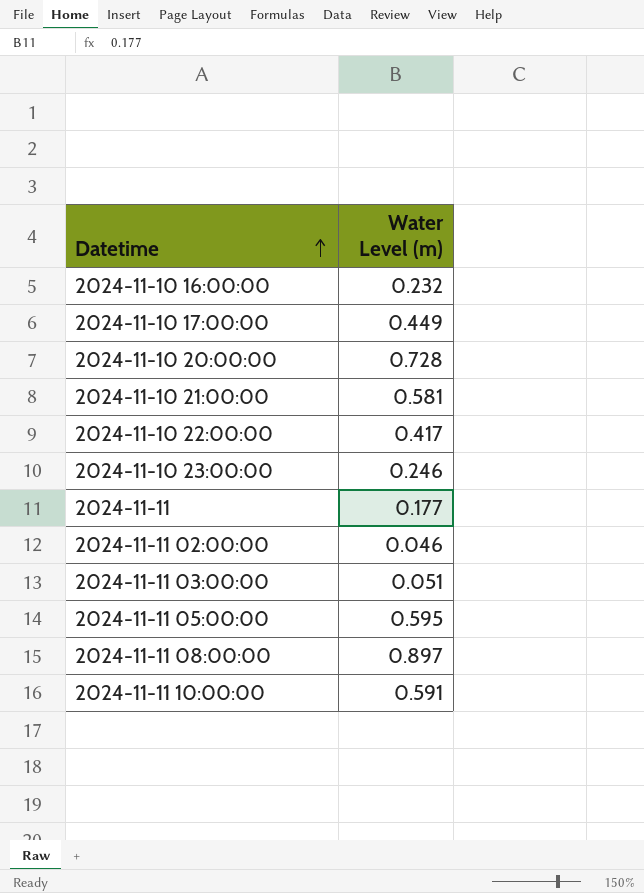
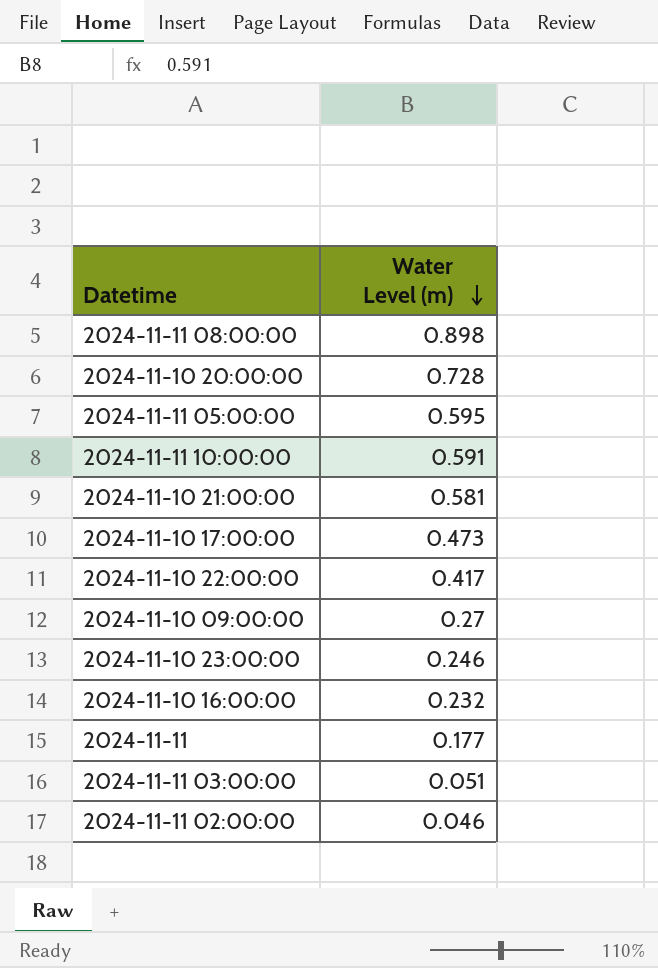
row order: Datetime ascending -> Water Level (m) descending
2024-11-11 08:00:00 | Water Level (m): 0.897 -> 0.898
2024-11-10 17:00:00 | Water Level (m): 0.449 -> 0.473
row 2024-11-10 09:00:00: none -> 0.27

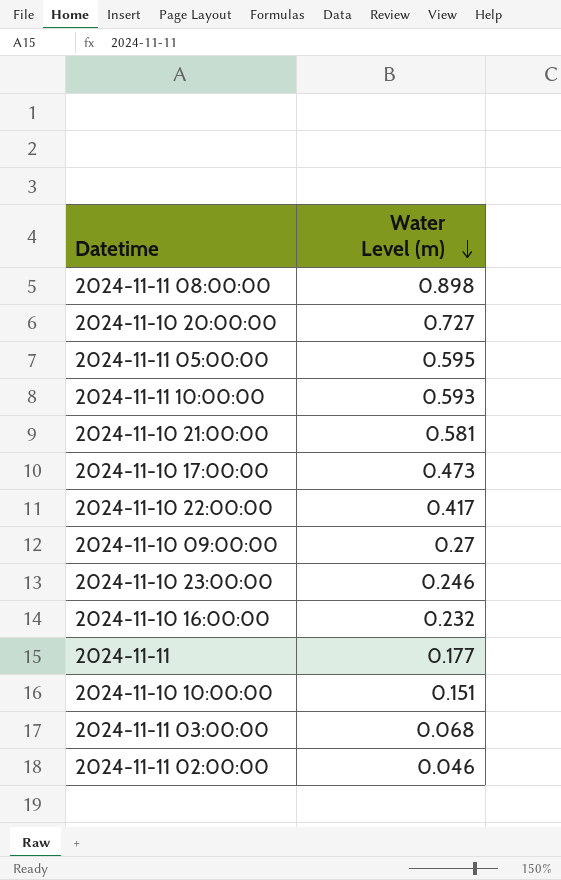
2024-11-10 20:00:00 | Water Level (m): 0.728 -> 0.727
2024-11-11 10:00:00 | Water Level (m): 0.591 -> 0.593
row 2024-11-10 10:00:00: none -> 0.151
2024-11-11 03:00:00 | Water Level (m): 0.051 -> 0.068

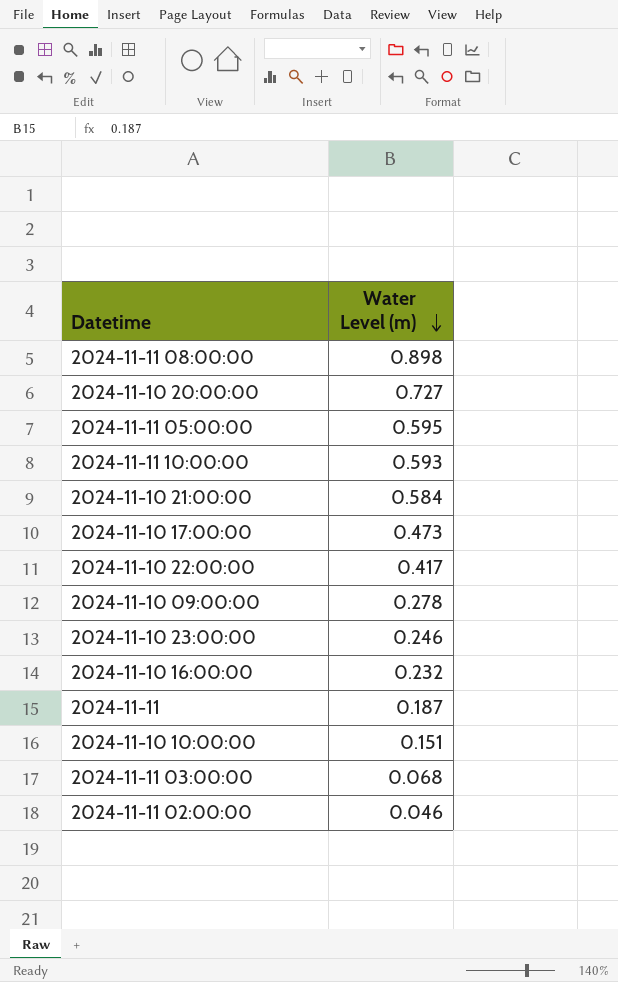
2024-11-10 21:00:00 | Water Level (m): 0.581 -> 0.584
2024-11-10 09:00:00 | Water Level (m): 0.27 -> 0.278
2024-11-11 | Water Level (m): 0.177 -> 0.187

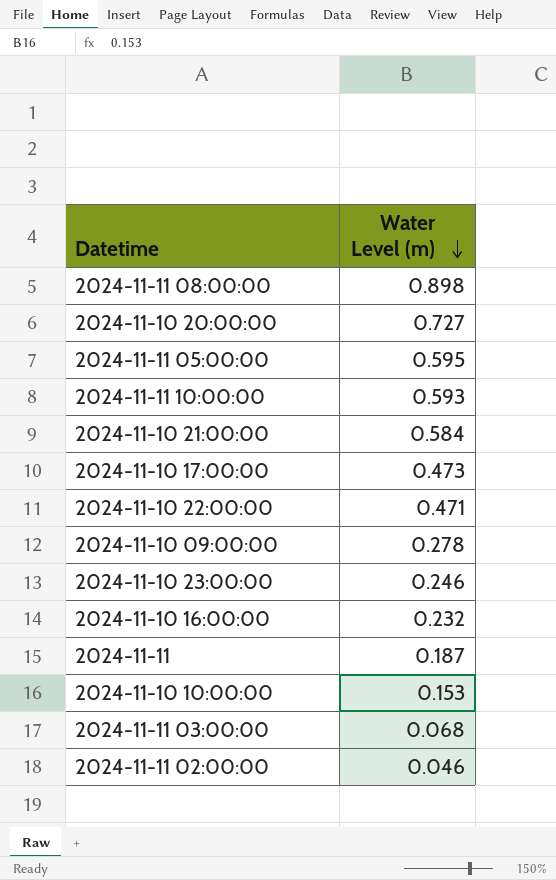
2024-11-10 22:00:00 | Water Level (m): 0.417 -> 0.471
2024-11-10 10:00:00 | Water Level (m): 0.151 -> 0.153

